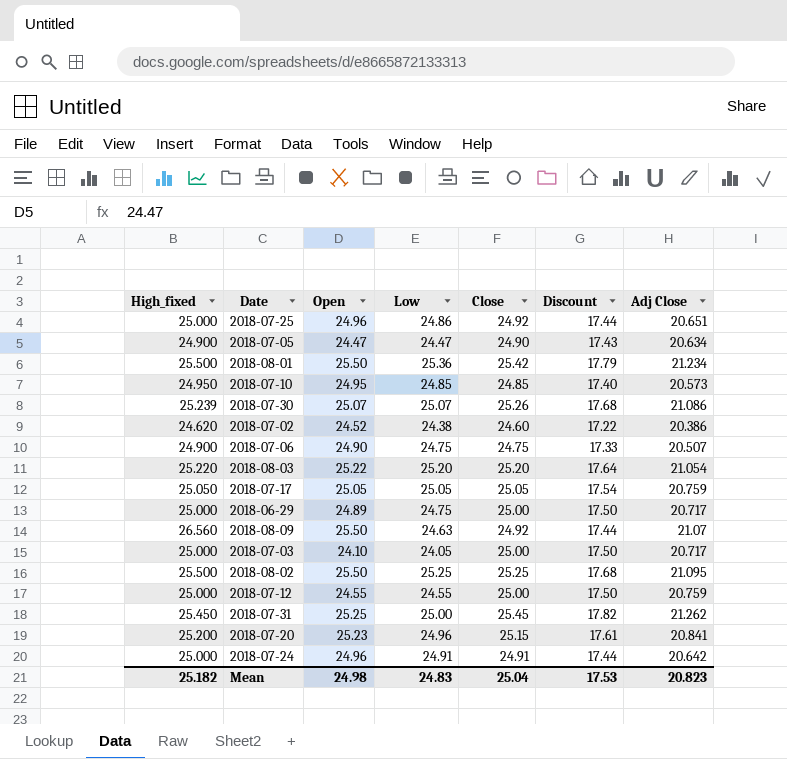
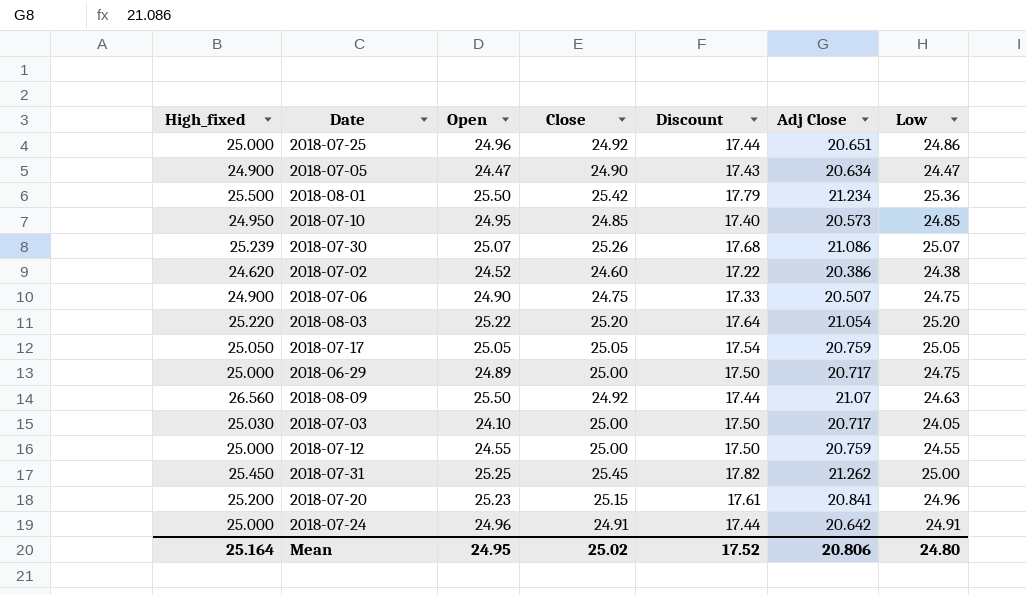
column Low | position: 4 -> 7
row 2018-08-02: 25.500 | 25.50 | 25.25 | 25.25 | 17.68 | 21.095 -> none
2018-07-03 | High_fixed: 25.000 -> 25.030
Mean | High_fixed: 25.182 -> 25.164
Mean | Open: 24.98 -> 24.95
Mean | Close: 25.04 -> 25.02
Mean | Discount: 17.53 -> 17.52
Mean | Adj Close: 20.823 -> 20.806
Mean | Low: 24.83 -> 24.80

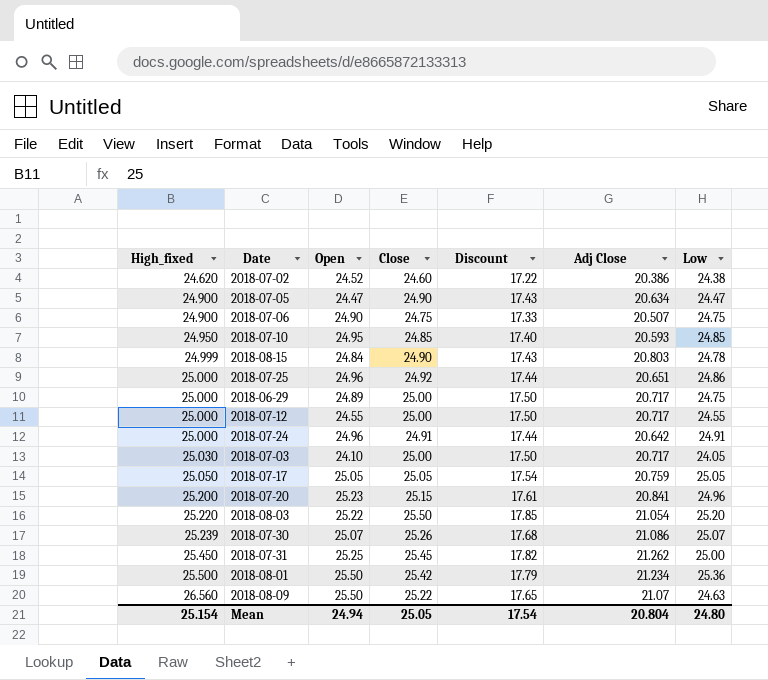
row order: none -> High_fixed ascending
2018-07-10 | Adj Close: 20.573 -> 20.593
row 2018-08-15: none -> 24.999 | 24.84 | 24.90 | 17.43 | 20.803 | 24.78
2018-07-12 | Adj Close: 20.759 -> 20.717
2018-08-03 | Close: 25.20 -> 25.50
2018-08-03 | Discount: 17.64 -> 17.85
2018-08-09 | Close: 24.92 -> 25.22
2018-08-09 | Discount: 17.44 -> 17.65
Mean | High_fixed: 25.164 -> 25.154
Mean | Open: 24.95 -> 24.94
Mean | Close: 25.02 -> 25.05
Mean | Discount: 17.52 -> 17.54
Mean | Adj Close: 20.806 -> 20.804

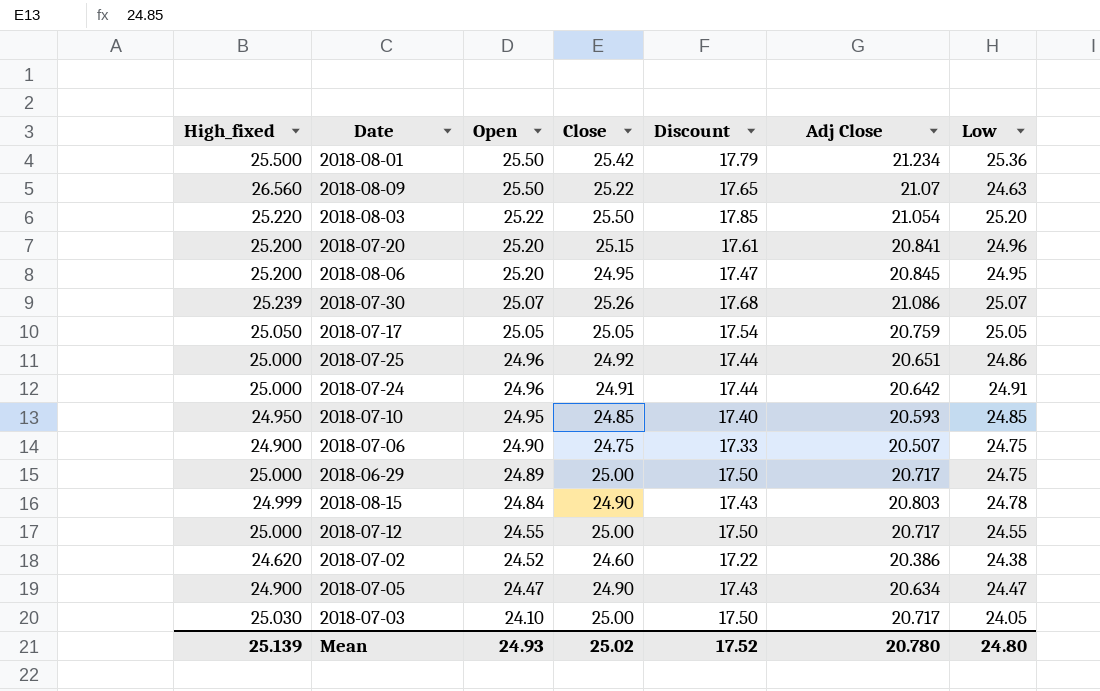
row order: High_fixed ascending -> Open descending
row 2018-07-31: 25.450 | 25.25 | 25.45 | 17.82 | 21.262 | 25.00 -> none
2018-07-20 | Open: 25.23 -> 25.20
row 2018-08-06: none -> 25.200 | 25.20 | 24.95 | 17.47 | 20.845 | 24.95
Mean | High_fixed: 25.154 -> 25.139
Mean | Open: 24.94 -> 24.93
Mean | Close: 25.05 -> 25.02
Mean | Discount: 17.54 -> 17.52
Mean | Adj Close: 20.804 -> 20.780

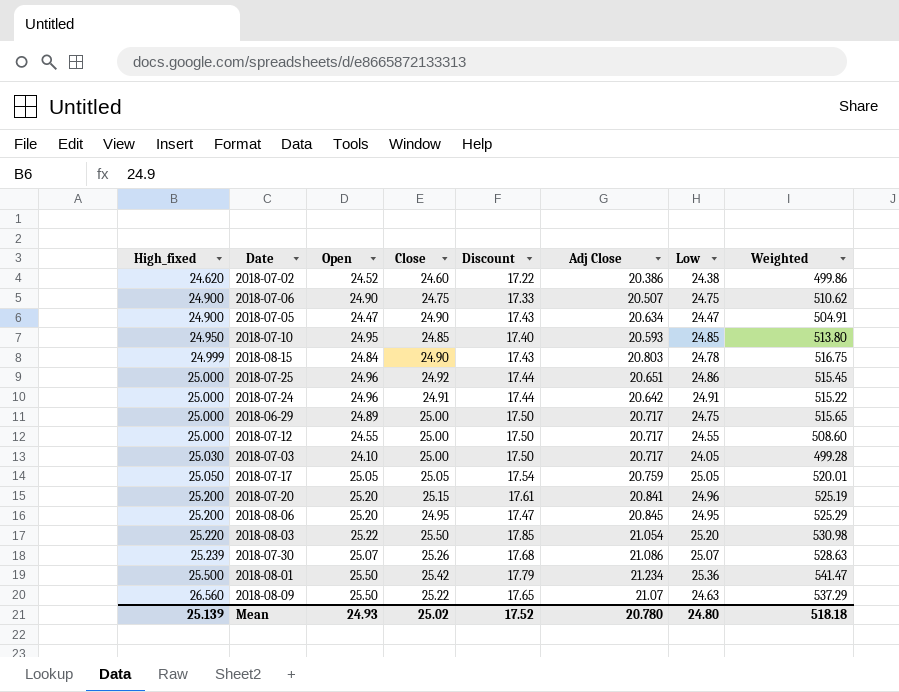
row order: Open descending -> High_fixed ascending
column Weighted | formula: none -> [Open] * [Adj Close]

